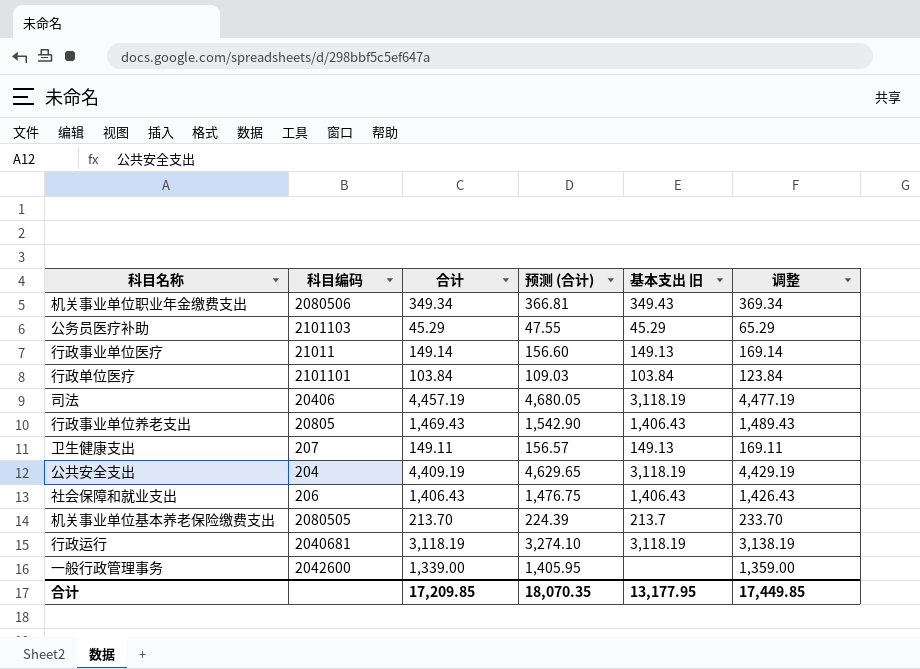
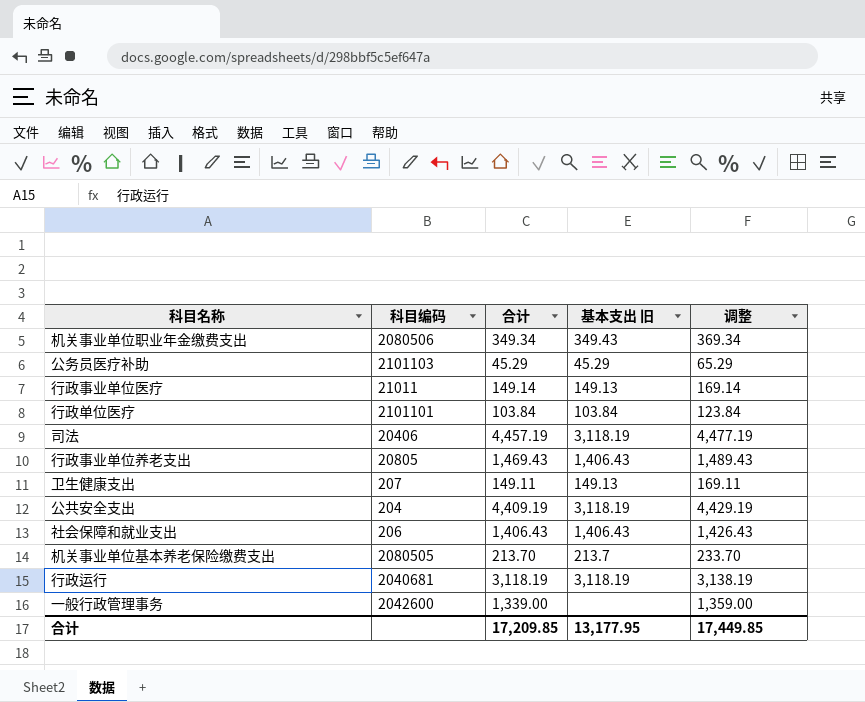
column 预测 (合计) | formula: [合计] * 1.05 -> none

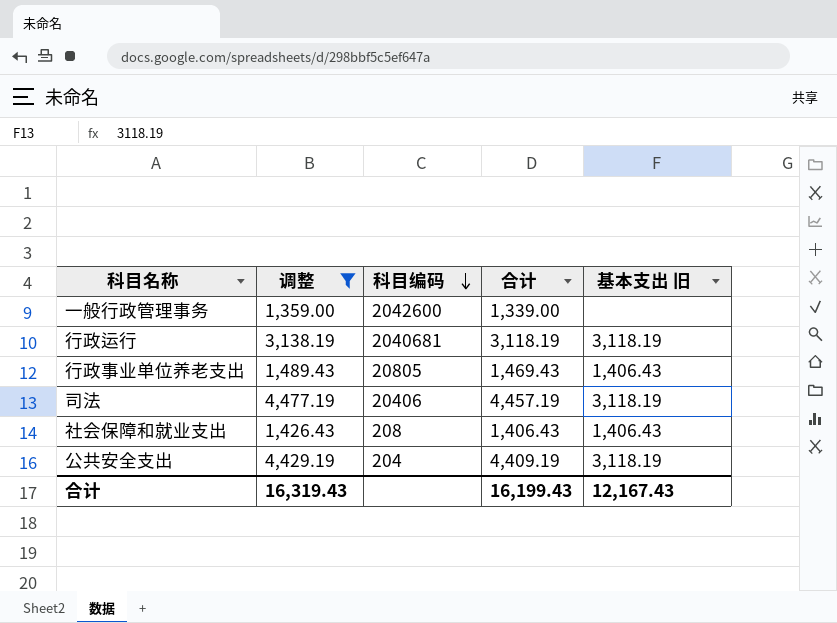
filter: none -> 调整 >= 1,359.00
row order: none -> 科目编码 descending
column 调整 | position: 5 -> 2
社会保障和就业支出 | 科目编码: 206 -> 208
合计 | 调整: 17,449.85 -> 16,319.43
合计 | 合计: 17,209.85 -> 16,199.43
合计 | 基本支出 旧: 13,177.95 -> 12,167.43

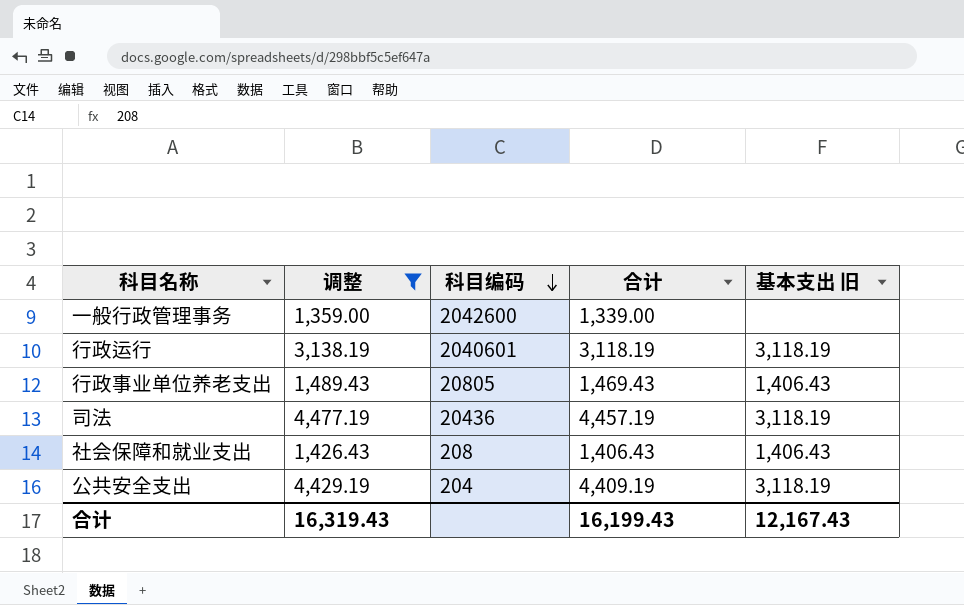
行政运行 | 科目编码: 2040681 -> 2040601
司法 | 科目编码: 20406 -> 20436

